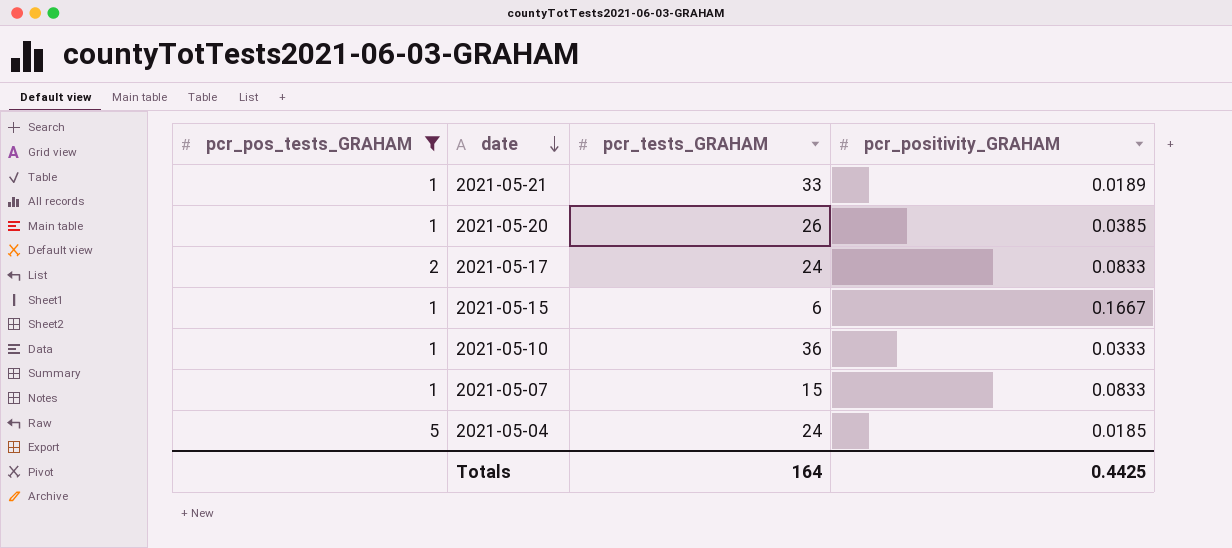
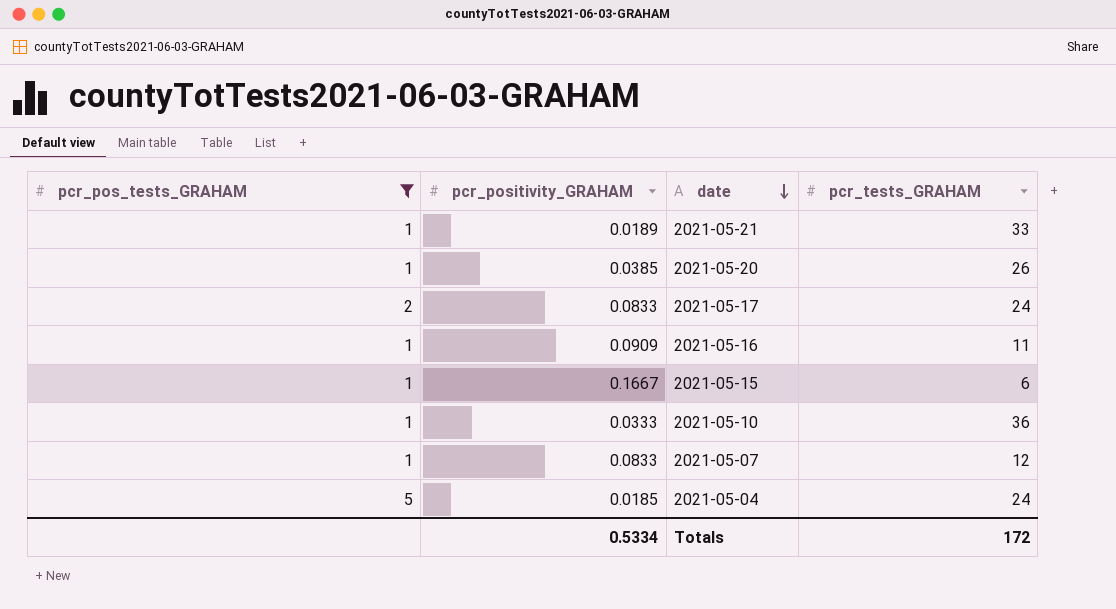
column pcr_positivity_GRAHAM | position: 4 -> 2
row 2021-05-16: none -> 1 | 0.0909 | 11
2021-05-07 | pcr_tests_GRAHAM: 15 -> 12
Totals | pcr_positivity_GRAHAM: 0.4425 -> 0.5334
Totals | pcr_tests_GRAHAM: 164 -> 172

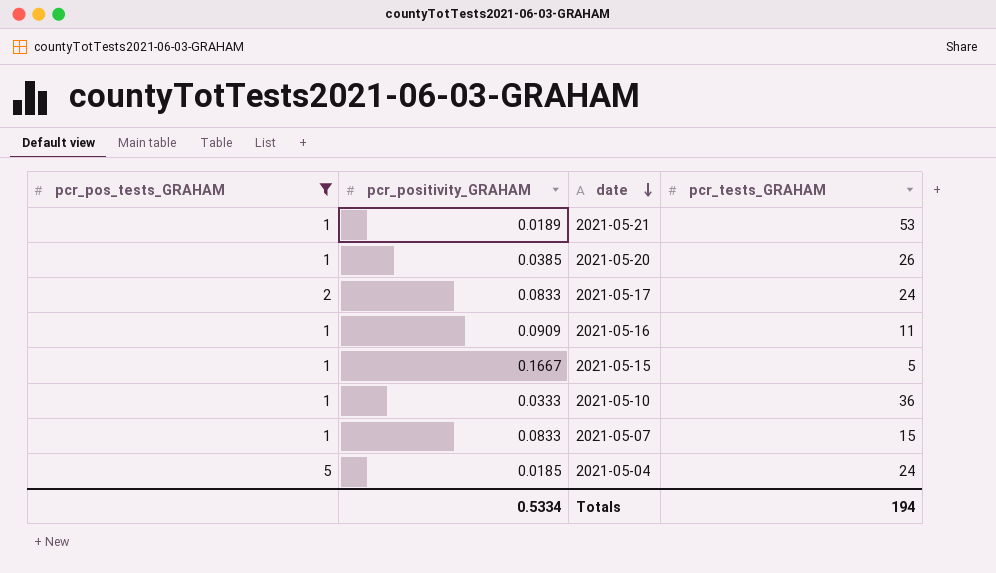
2021-05-21 | pcr_tests_GRAHAM: 33 -> 53
2021-05-15 | pcr_tests_GRAHAM: 6 -> 5
2021-05-07 | pcr_tests_GRAHAM: 12 -> 15
Totals | pcr_tests_GRAHAM: 172 -> 194

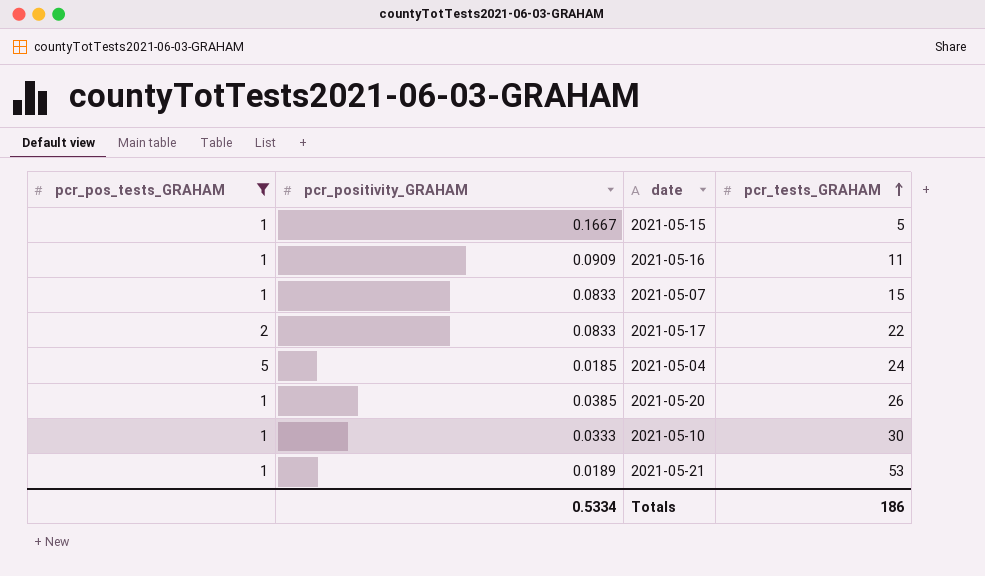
row order: date descending -> pcr_tests_GRAHAM ascending
2021-05-17 | pcr_tests_GRAHAM: 24 -> 22
2021-05-10 | pcr_tests_GRAHAM: 36 -> 30
Totals | pcr_tests_GRAHAM: 194 -> 186

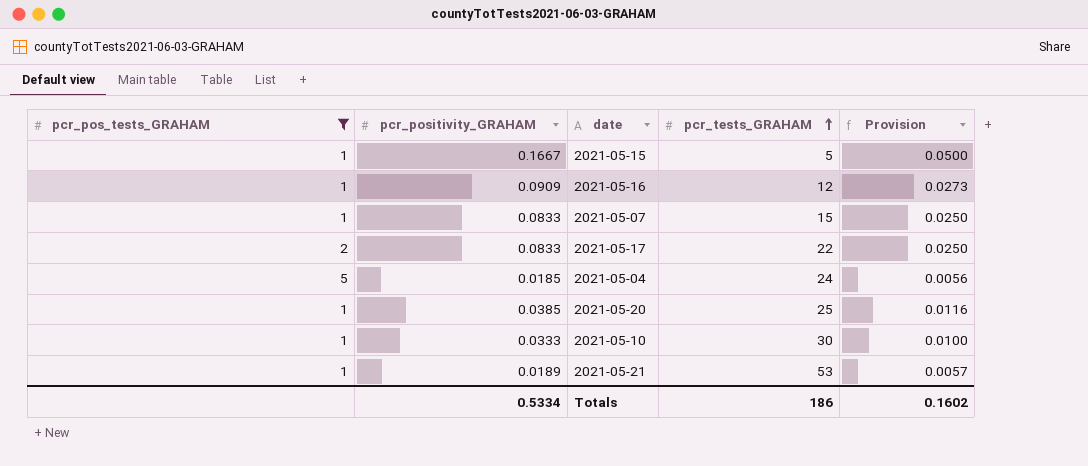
column Provision | formula: none -> [pcr_positivity_GRAHAM] * 0.3
2021-05-16 | pcr_tests_GRAHAM: 11 -> 12
2021-05-20 | pcr_tests_GRAHAM: 26 -> 25

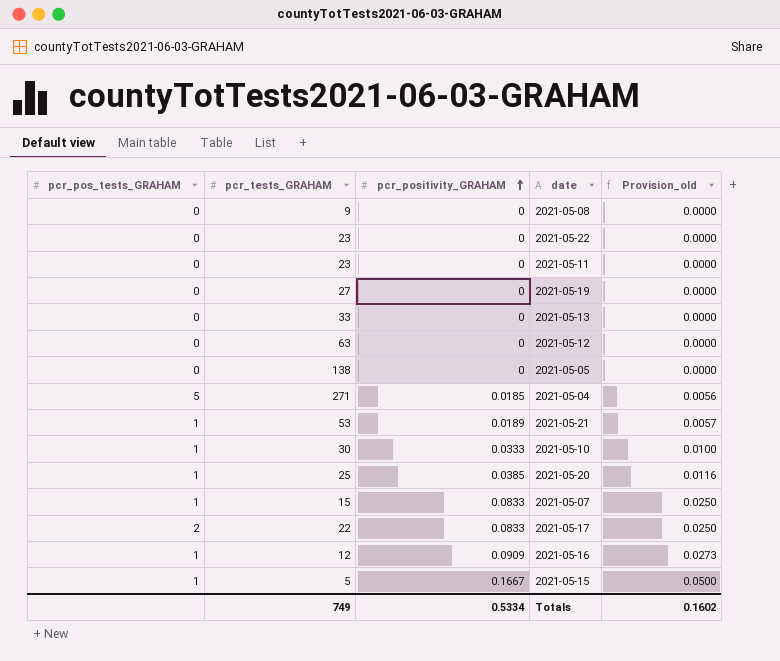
filter: pcr_pos_tests_GRAHAM != 0 -> none
row order: pcr_tests_GRAHAM ascending -> pcr_positivity_GRAHAM ascending
column pcr_tests_GRAHAM | position: 4 -> 2
column name: Provision -> Provision_old
2021-05-04 | pcr_tests_GRAHAM: 24 -> 271
Totals | pcr_tests_GRAHAM: 186 -> 749

